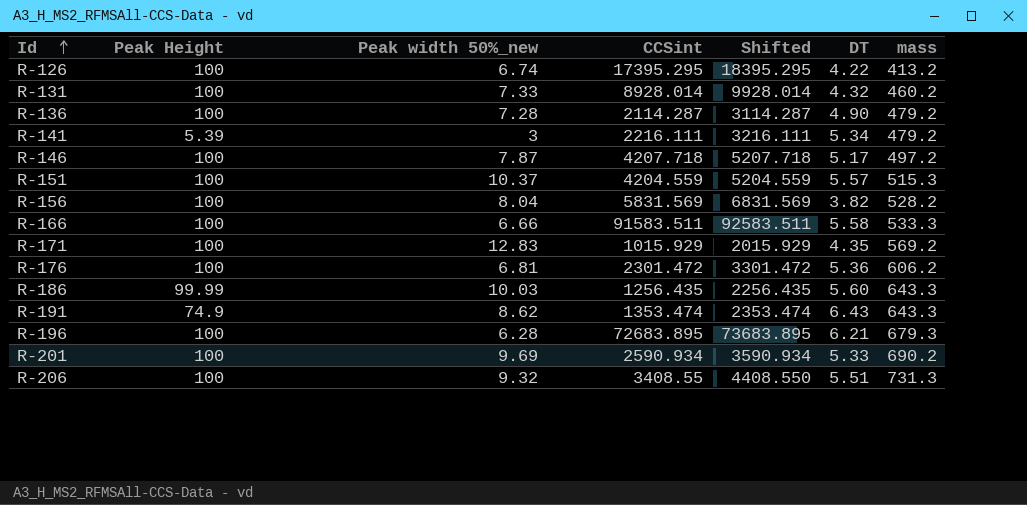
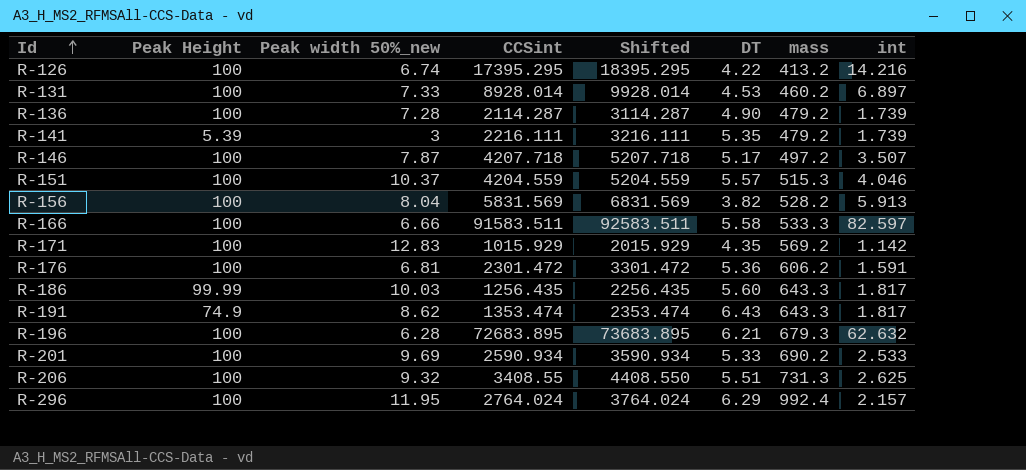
column int | position: none -> 8
R-131 | DT: 4.32 -> 4.53
R-141 | DT: 5.34 -> 5.35
row R-296: none -> 100 | 11.95 | 2764.024 | 3764.024 | 6.29 | 992.4 | 2.157

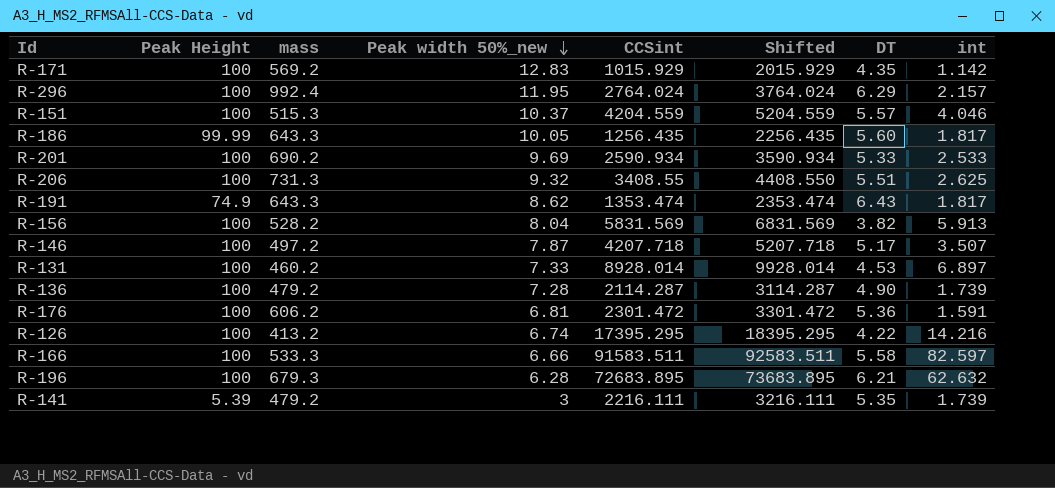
row order: Id ascending -> Peak width 50%_new descending
column mass | position: 7 -> 3
R-186 | Peak width 50%_new: 10.03 -> 10.05

